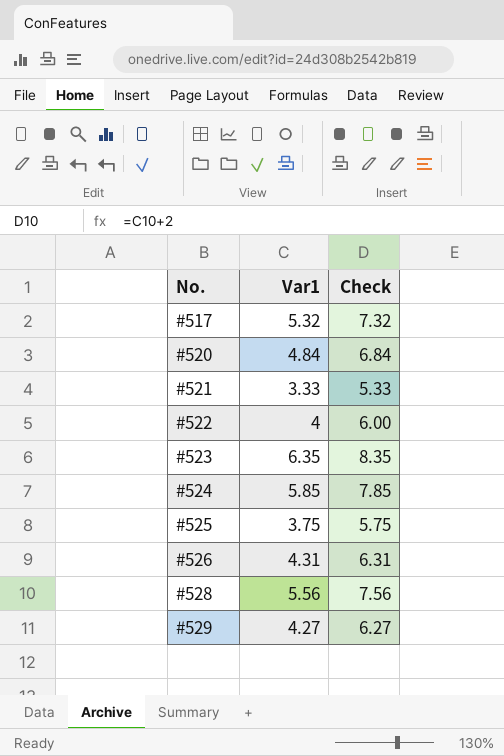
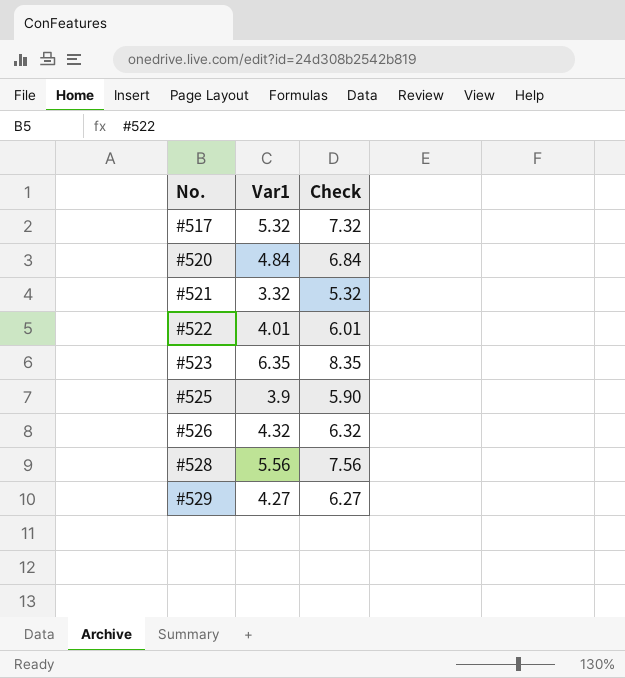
row #524: 5.85 | 7.85 -> none
#521 | Var1: 3.33 -> 3.32
#521 | Check: 5.33 -> 5.32
#522 | Var1: 4 -> 4.01
#522 | Check: 6.00 -> 6.01
#525 | Var1: 3.75 -> 3.9
#525 | Check: 5.75 -> 5.90
#526 | Var1: 4.31 -> 4.32
#526 | Check: 6.31 -> 6.32

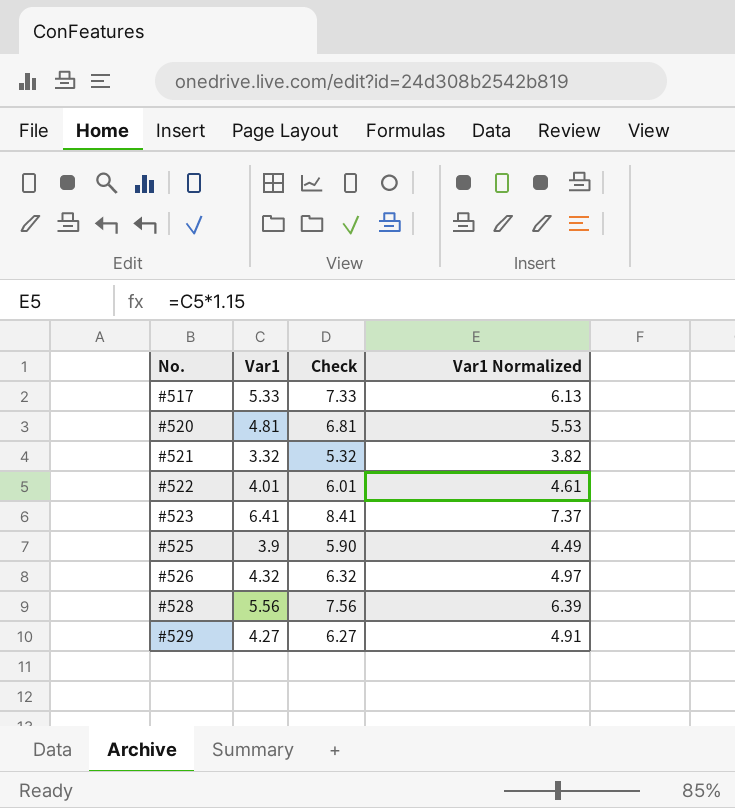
column Var1 Normalized | formula: none -> [Var1] * 1.15
#517 | Var1: 5.32 -> 5.33
#517 | Check: 7.32 -> 7.33
#520 | Var1: 4.84 -> 4.81
#520 | Check: 6.84 -> 6.81
#523 | Var1: 6.35 -> 6.41
#523 | Check: 8.35 -> 8.41

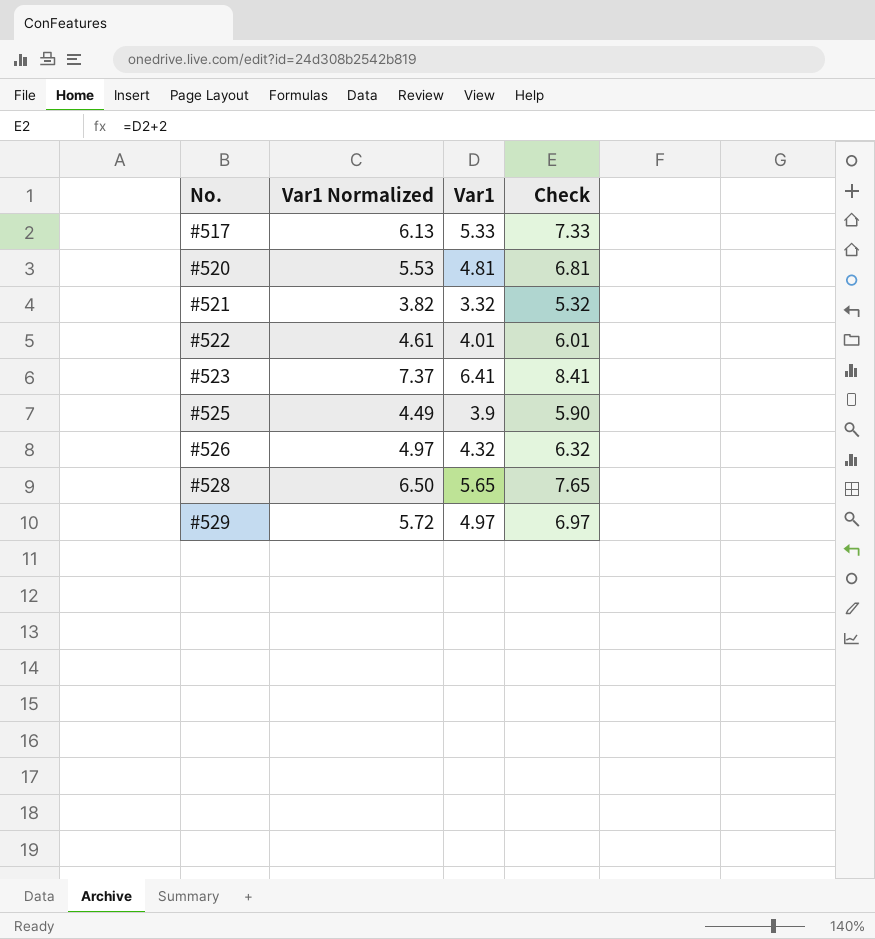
column Var1 Normalized | position: 4 -> 2
#528 | Var1 Normalized: 6.39 -> 6.50
#528 | Var1: 5.56 -> 5.65
#528 | Check: 7.56 -> 7.65
#529 | Var1 Normalized: 4.91 -> 5.72
#529 | Var1: 4.27 -> 4.97
#529 | Check: 6.27 -> 6.97

